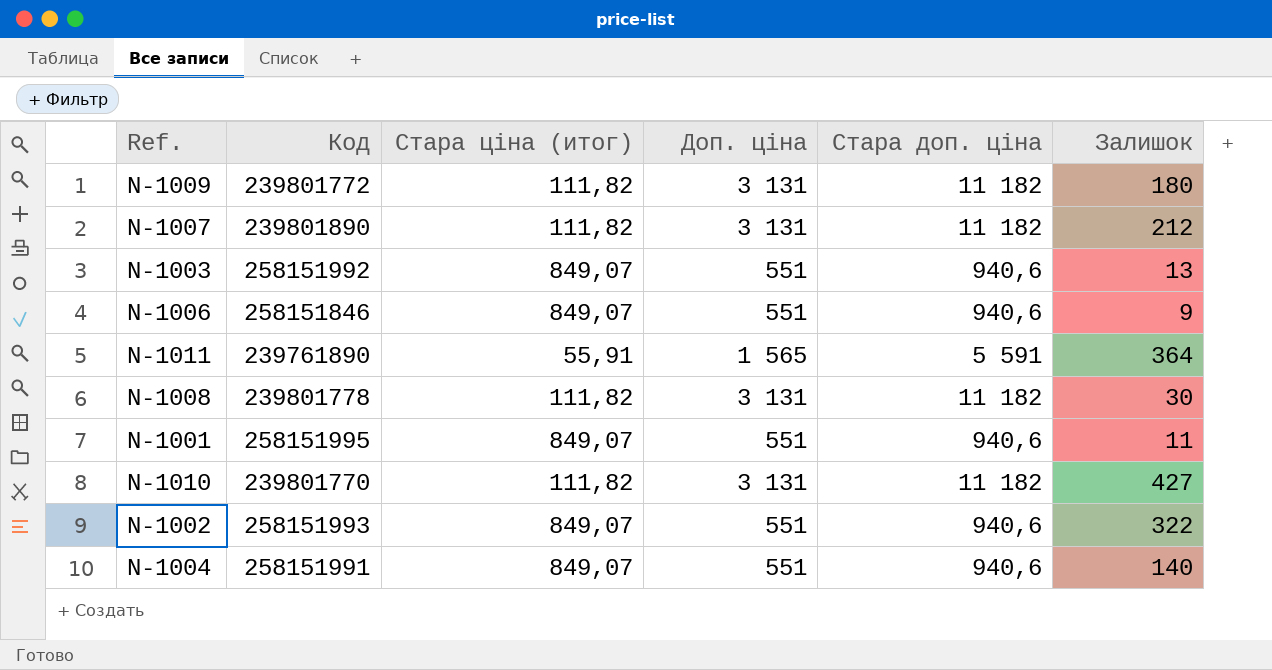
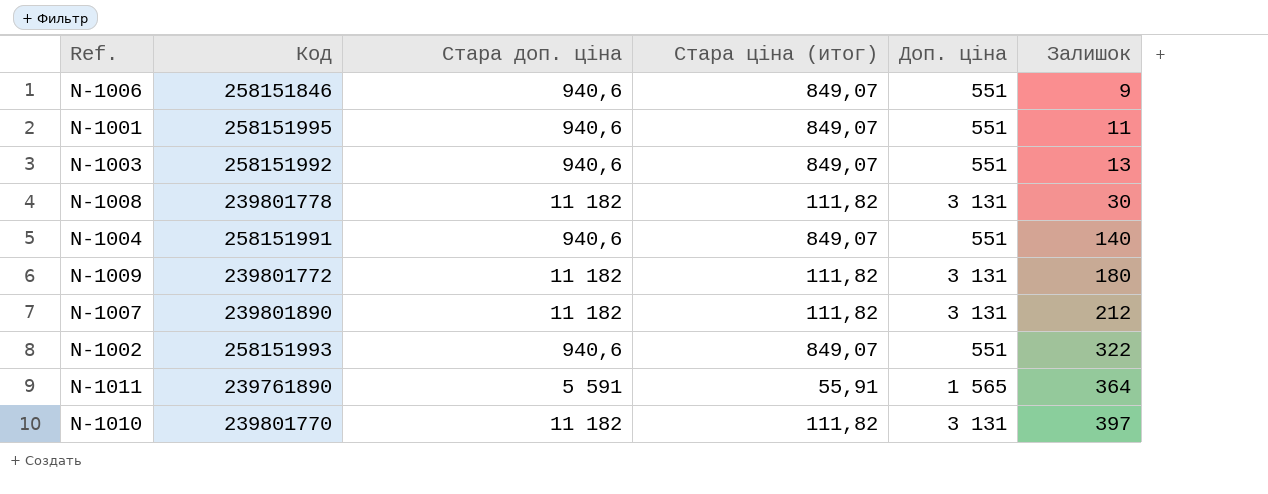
row order: none -> Залишок ascending
column Стара доп. ціна | position: 5 -> 3
N-1010 | Залишок: 427 -> 397

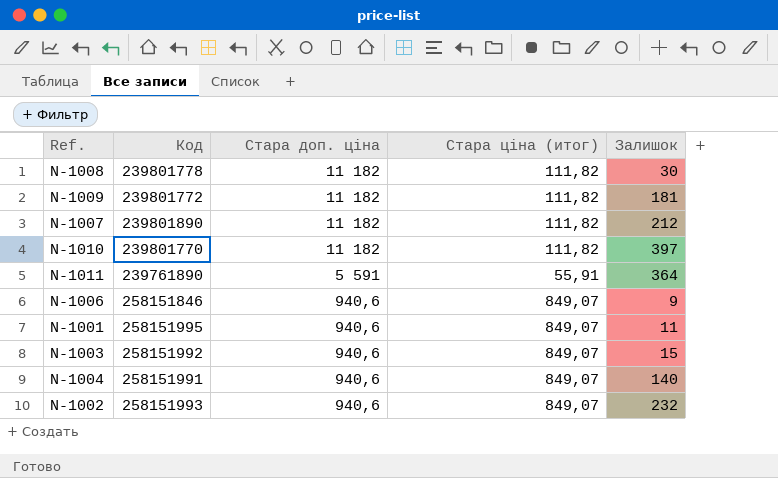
row order: Залишок ascending -> Стара доп. ціна descending
column Доп. ціна | position: 5 -> none
N-1009 | Залишок: 180 -> 181
N-1003 | Залишок: 13 -> 15
N-1002 | Залишок: 322 -> 232

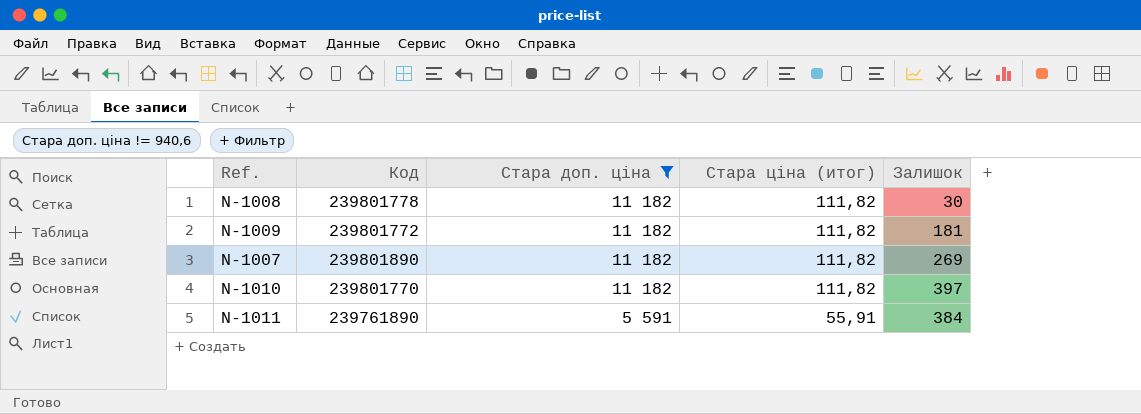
filter: none -> Стара доп. ціна != 940,6
N-1007 | Залишок: 212 -> 269
N-1011 | Залишок: 364 -> 384

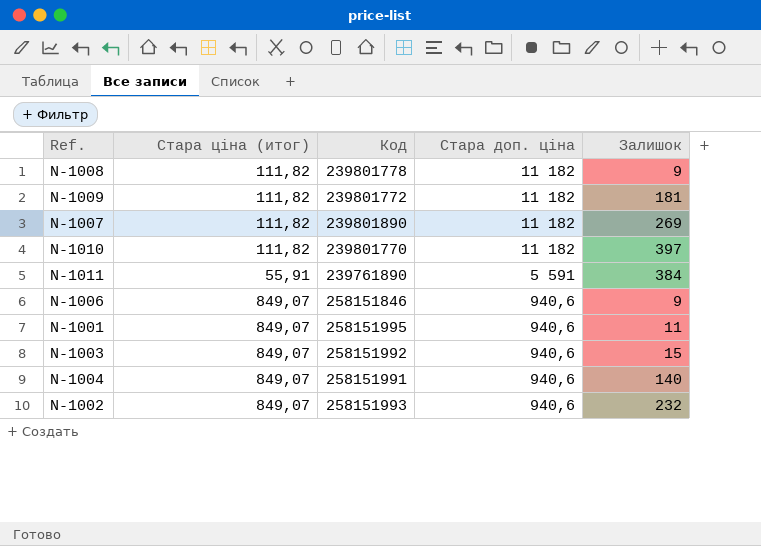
filter: Стара доп. ціна != 940,6 -> none
column Стара ціна (итог) | position: 4 -> 2
N-1008 | Залишок: 30 -> 9

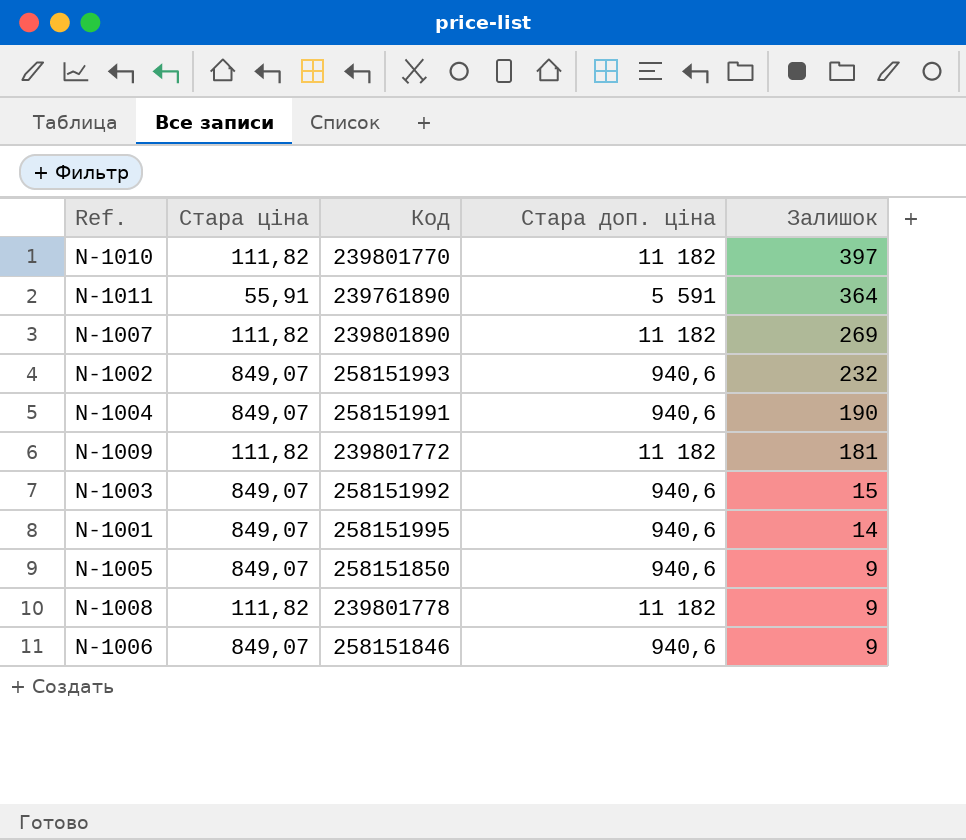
row order: Стара доп. ціна descending -> Залишок descending
column name: Стара ціна (итог) -> Стара ціна
N-1011 | Залишок: 384 -> 364
N-1004 | Залишок: 140 -> 190
N-1001 | Залишок: 11 -> 14
row N-1005: none -> 849,07 | 258151850 | 940,6 | 9

